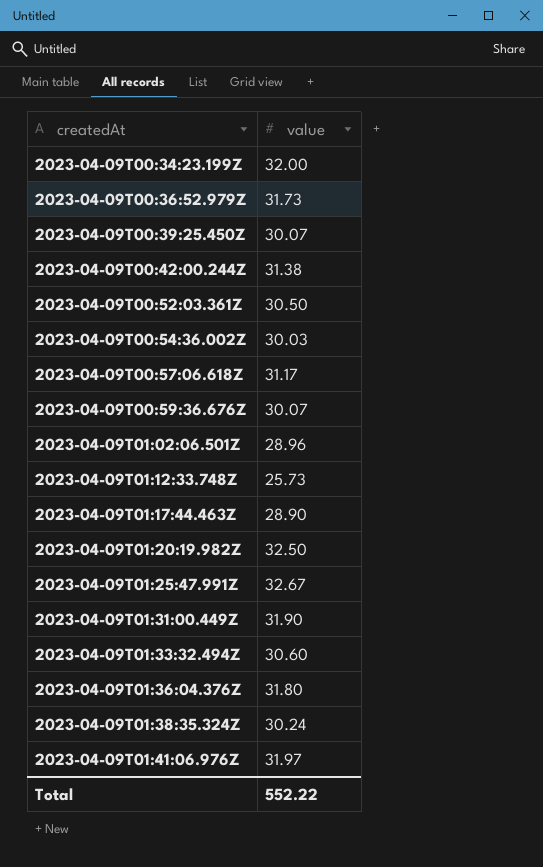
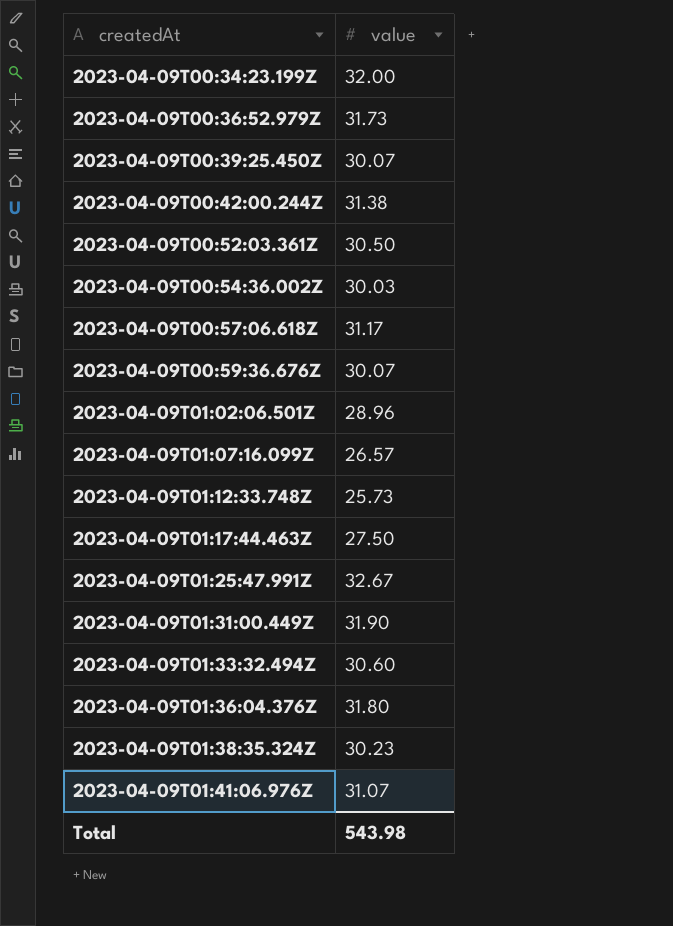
row 2023-04-09T01:20:19.982Z: 32.50 -> none
row 2023-04-09T01:07:16.099Z: none -> 26.57
2023-04-09T01:17:44.463Z | value: 28.90 -> 27.50
2023-04-09T01:38:35.324Z | value: 30.24 -> 30.23
2023-04-09T01:41:06.976Z | value: 31.97 -> 31.07
Total | value: 552.22 -> 543.98

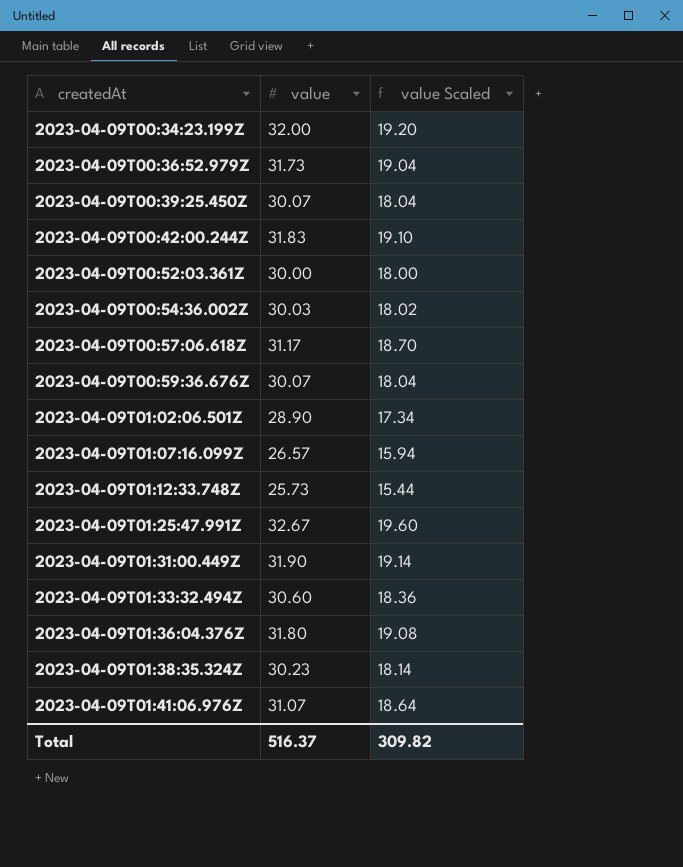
column value Scaled | formula: none -> [value] * 0.6
row 2023-04-09T01:17:44.463Z: 27.50 -> none
2023-04-09T00:42:00.244Z | value: 31.38 -> 31.83
2023-04-09T00:52:03.361Z | value: 30.50 -> 30.00
2023-04-09T01:02:06.501Z | value: 28.96 -> 28.90
Total | value: 543.98 -> 516.37

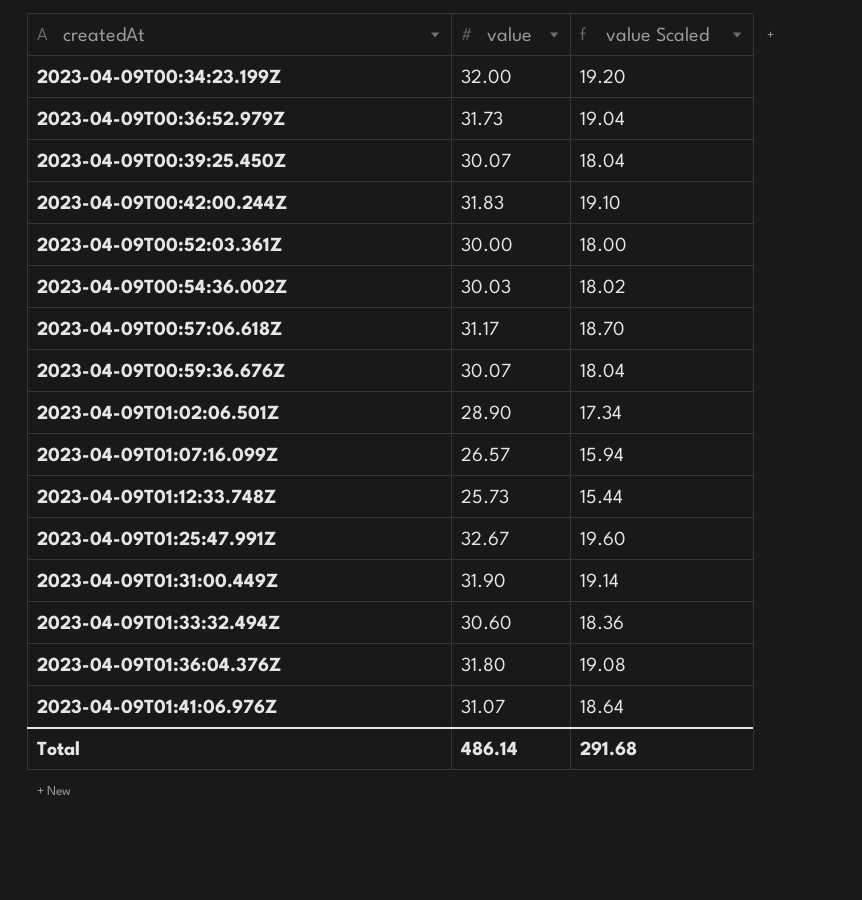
row 2023-04-09T01:38:35.324Z: 30.23 | 18.14 -> none
Total | value: 516.37 -> 486.14
Total | value Scaled: 309.82 -> 291.68

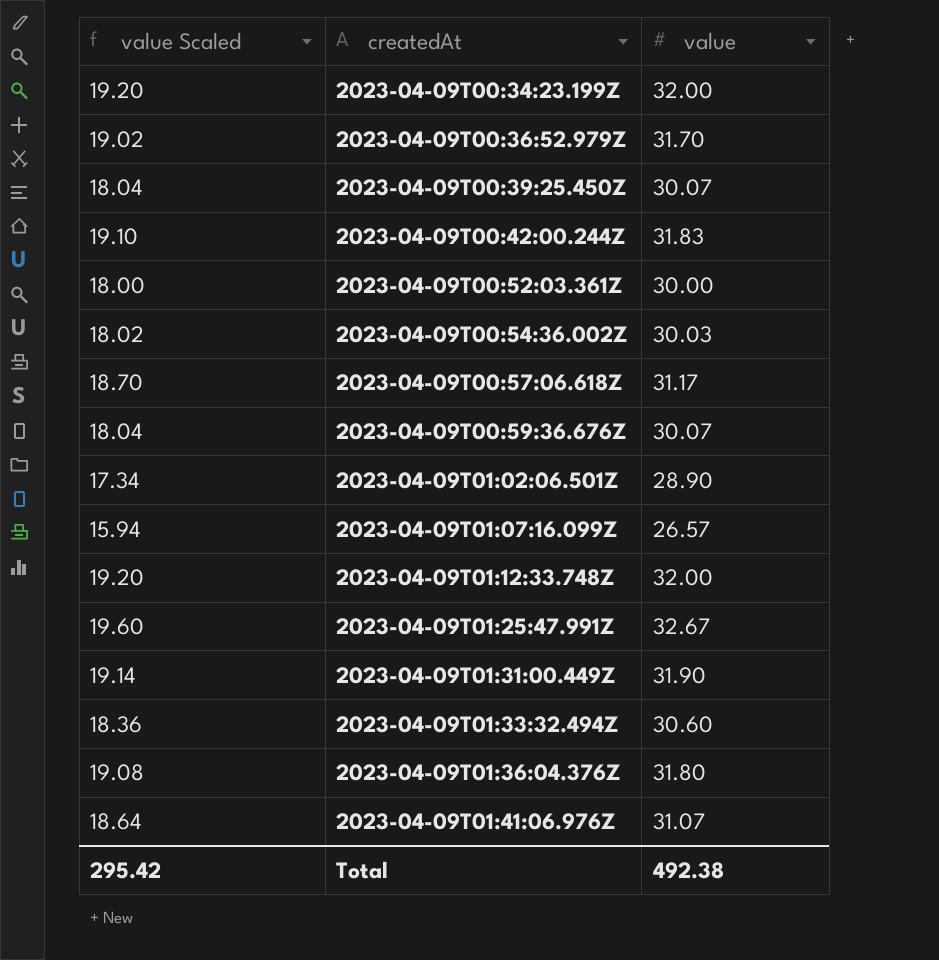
column value Scaled | position: 3 -> 1
2023-04-09T00:36:52.979Z | value Scaled: 19.04 -> 19.02
2023-04-09T00:36:52.979Z | value: 31.73 -> 31.70
2023-04-09T01:12:33.748Z | value Scaled: 15.44 -> 19.20
2023-04-09T01:12:33.748Z | value: 25.73 -> 32.00
Total | value Scaled: 291.68 -> 295.42
Total | value: 486.14 -> 492.38

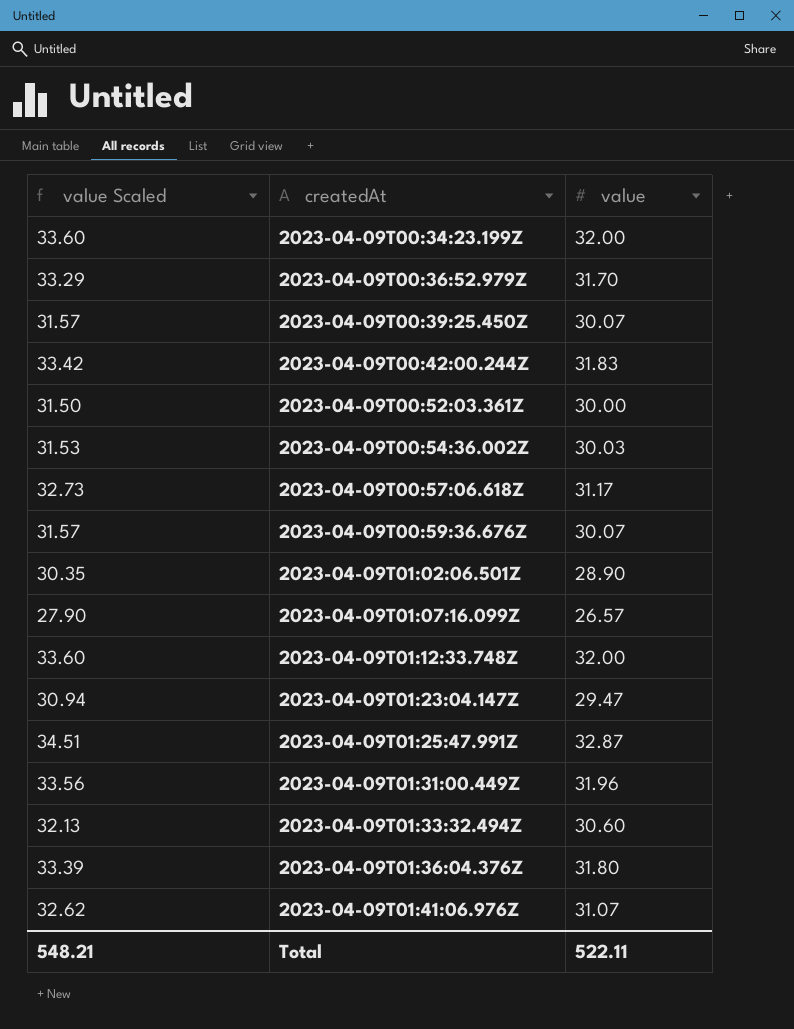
column value Scaled | formula: [value] * 0.6 -> [value] * 1.05
row 2023-04-09T01:23:04.147Z: none -> 30.94 | 29.47
2023-04-09T01:25:47.991Z | value: 32.67 -> 32.87
2023-04-09T01:31:00.449Z | value: 31.90 -> 31.96
Total | value Scaled: 295.42 -> 548.21
Total | value: 492.38 -> 522.11

